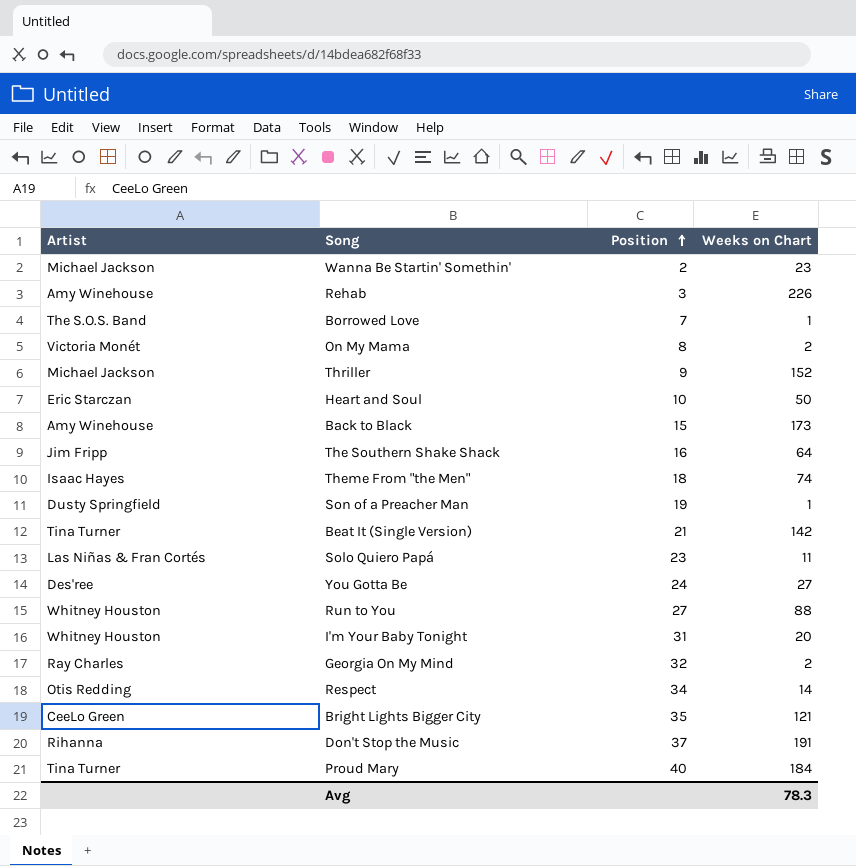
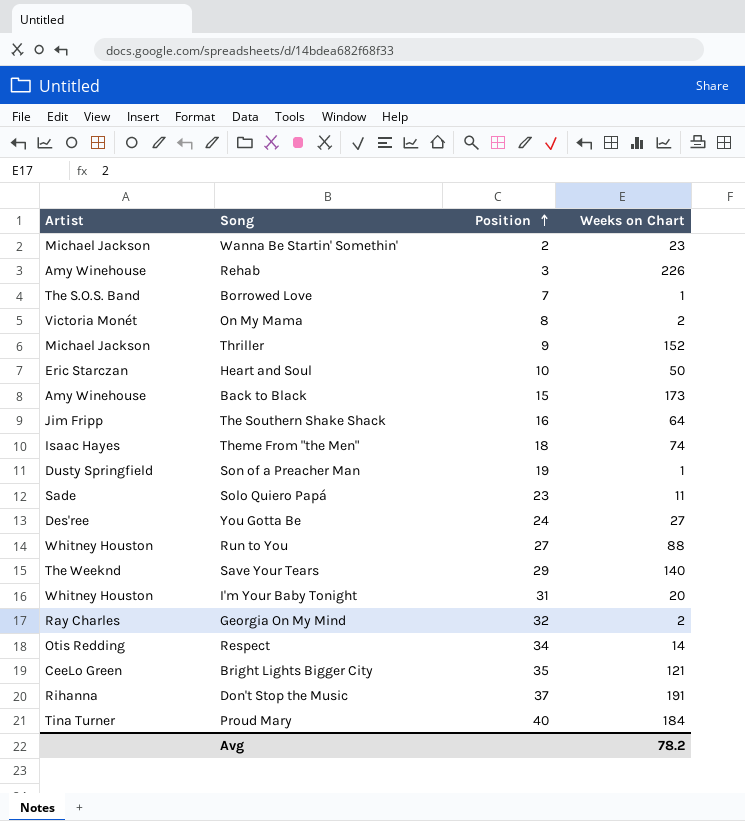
row Beat It (Single Version): Tina Turner | 21 | 142 -> none
Solo Quiero Papá | Artist: Las Niñas & Fran Cortés -> Sade
row Save Your Tears: none -> The Weeknd | 29 | 140
Avg | Weeks on Chart: 78.3 -> 78.2

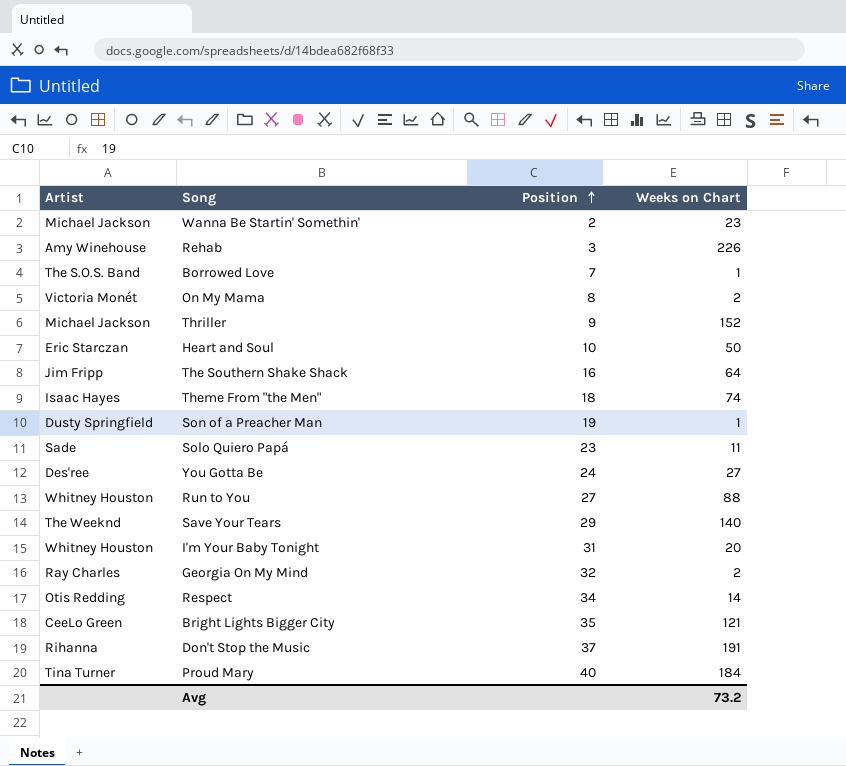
row Back to Black: Amy Winehouse | 15 | 173 -> none
Avg | Weeks on Chart: 78.2 -> 73.2

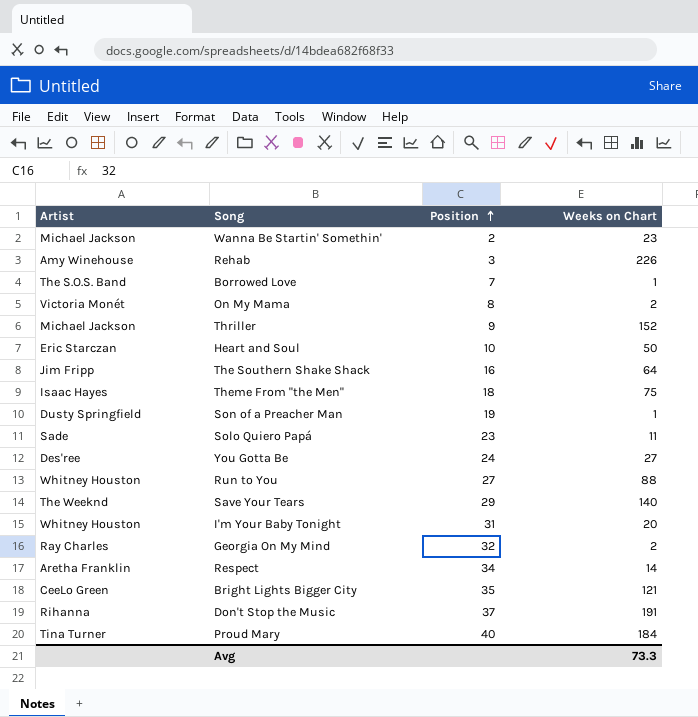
Theme From "the Men" | Weeks on Chart: 74 -> 75
Respect | Artist: Otis Redding -> Aretha Franklin
Avg | Weeks on Chart: 73.2 -> 73.3

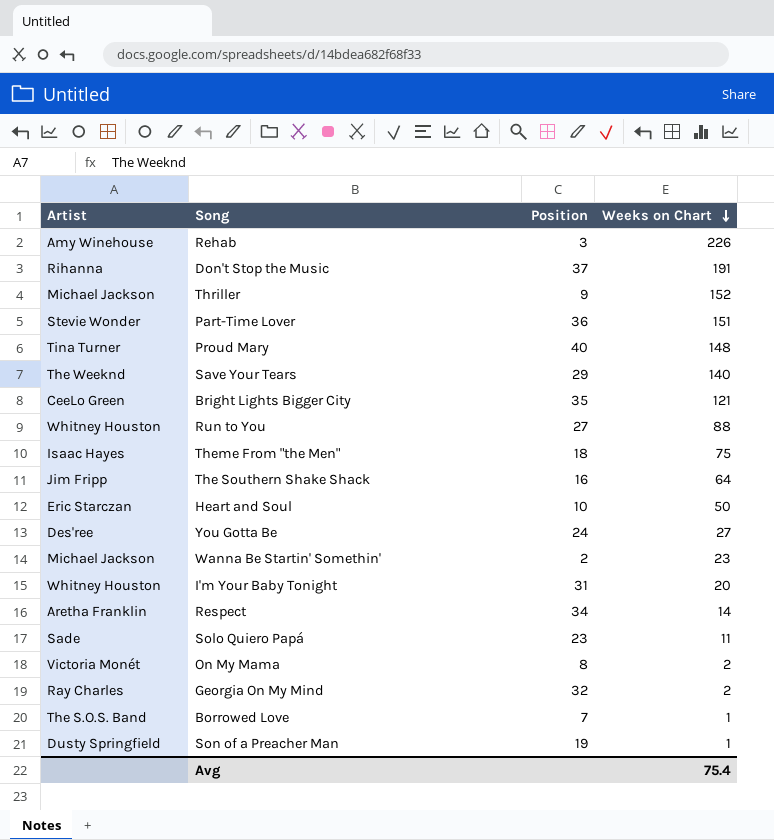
row order: Position ascending -> Weeks on Chart descending
row Part-Time Lover: none -> Stevie Wonder | 36 | 151
Proud Mary | Weeks on Chart: 184 -> 148
Avg | Weeks on Chart: 73.3 -> 75.4

